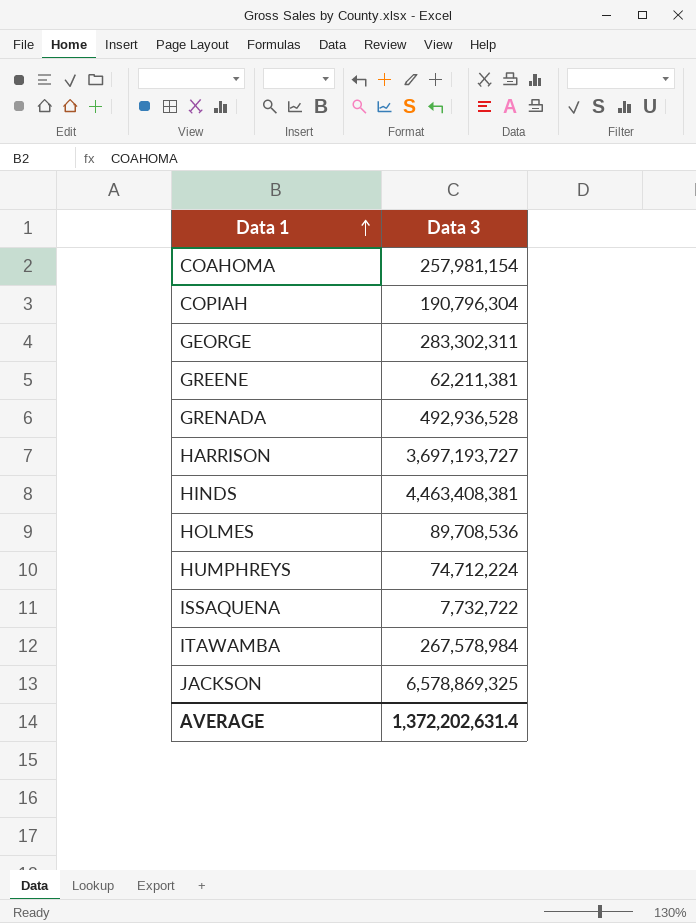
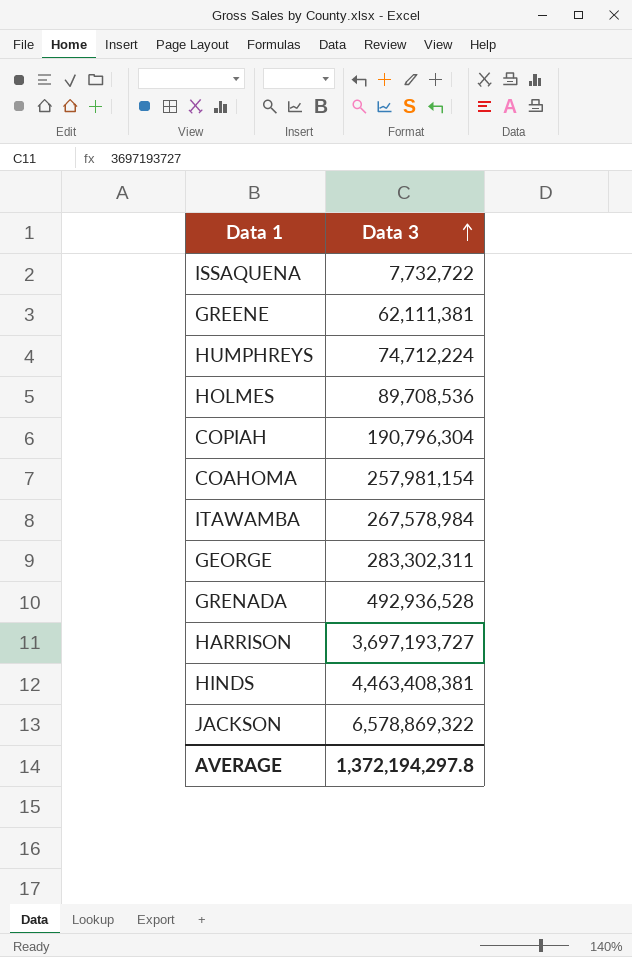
row order: Data 1 ascending -> Data 3 ascending
GREENE | Data 3: 62,211,381 -> 62,111,381
JACKSON | Data 3: 6,578,869,325 -> 6,578,869,322
AVERAGE | Data 3: 1,372,202,631.4 -> 1,372,194,297.8

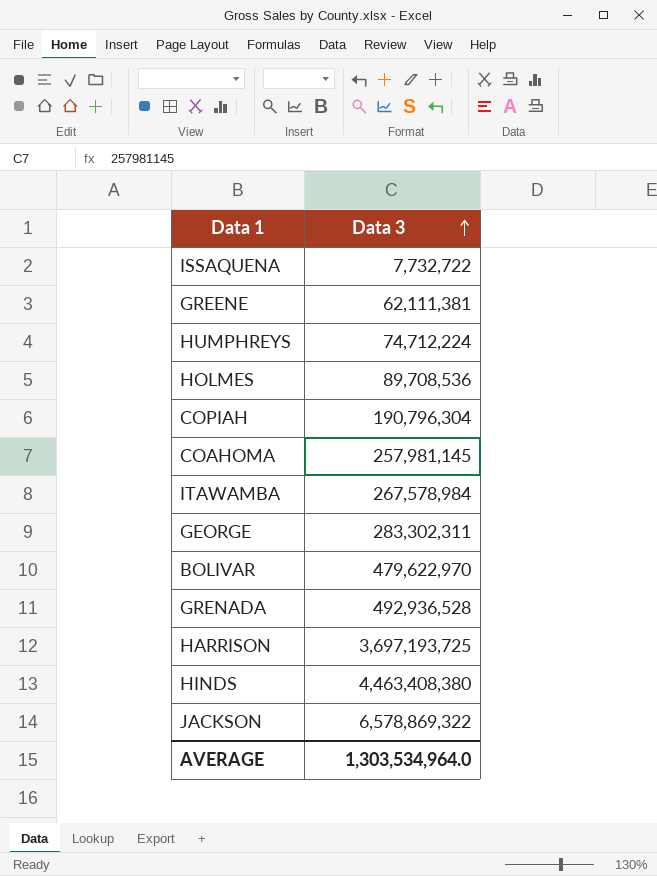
COAHOMA | Data 3: 257,981,154 -> 257,981,145
row BOLIVAR: none -> 479,622,970
HARRISON | Data 3: 3,697,193,727 -> 3,697,193,725
HINDS | Data 3: 4,463,408,381 -> 4,463,408,380
AVERAGE | Data 3: 1,372,194,297.8 -> 1,303,534,964.0

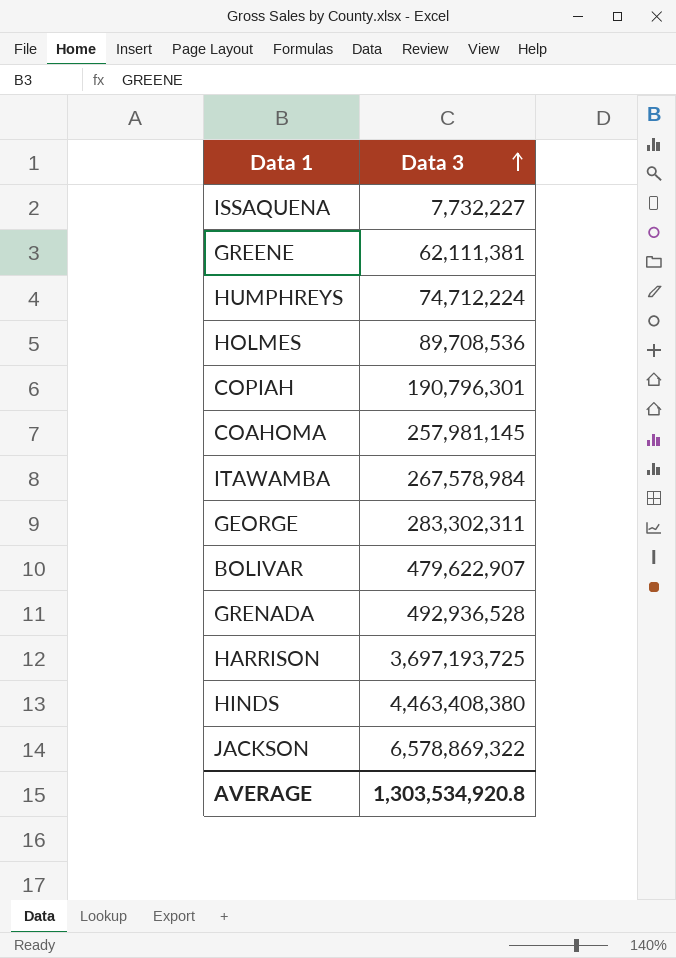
ISSAQUENA | Data 3: 7,732,722 -> 7,732,227
COPIAH | Data 3: 190,796,304 -> 190,796,301
BOLIVAR | Data 3: 479,622,970 -> 479,622,907
AVERAGE | Data 3: 1,303,534,964.0 -> 1,303,534,920.8

